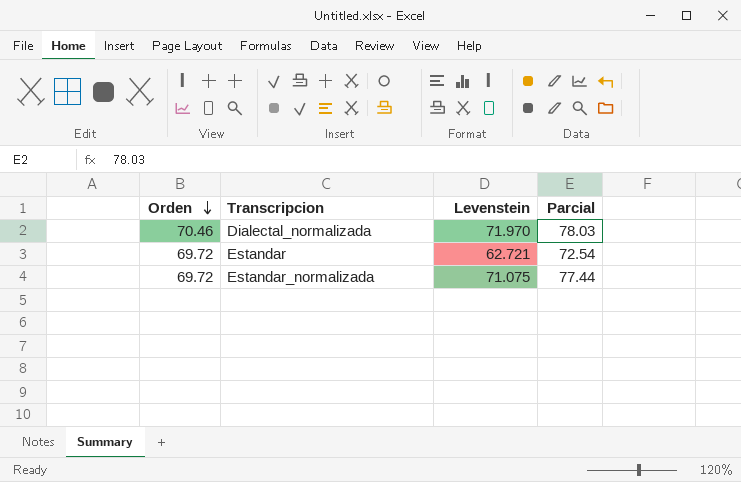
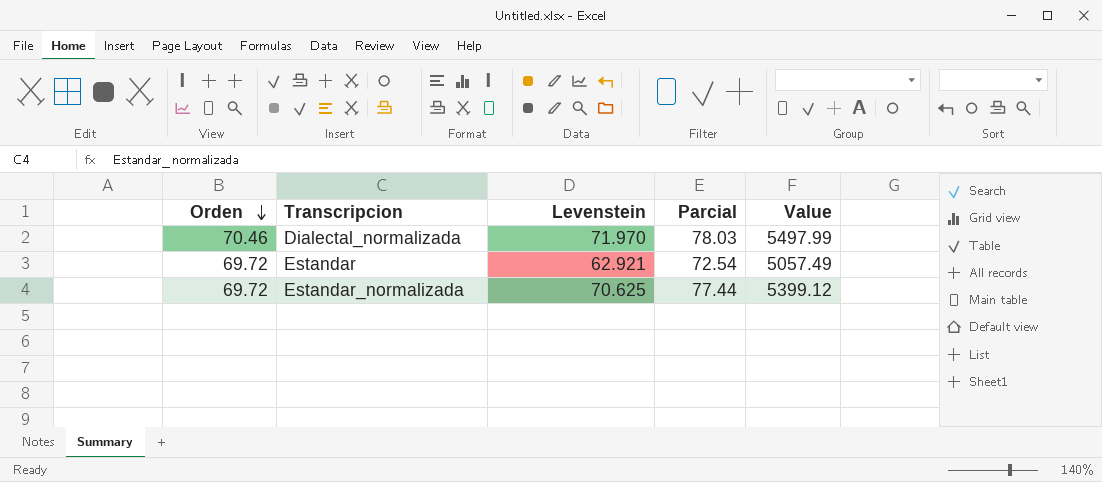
column Value | formula: none -> [Orden] * [Parcial]
Estandar | Levenstein: 62.721 -> 62.921
Estandar_normalizada | Levenstein: 71.075 -> 70.625

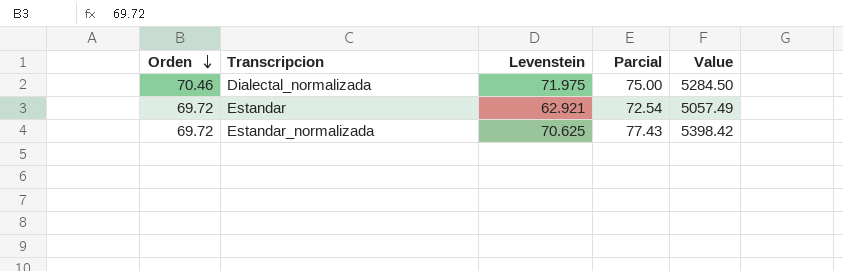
Dialectal_normalizada | Levenstein: 71.970 -> 71.975
Dialectal_normalizada | Parcial: 78.03 -> 75.00
Dialectal_normalizada | Value: 5497.99 -> 5284.50
Estandar_normalizada | Parcial: 77.44 -> 77.43
Estandar_normalizada | Value: 5399.12 -> 5398.42

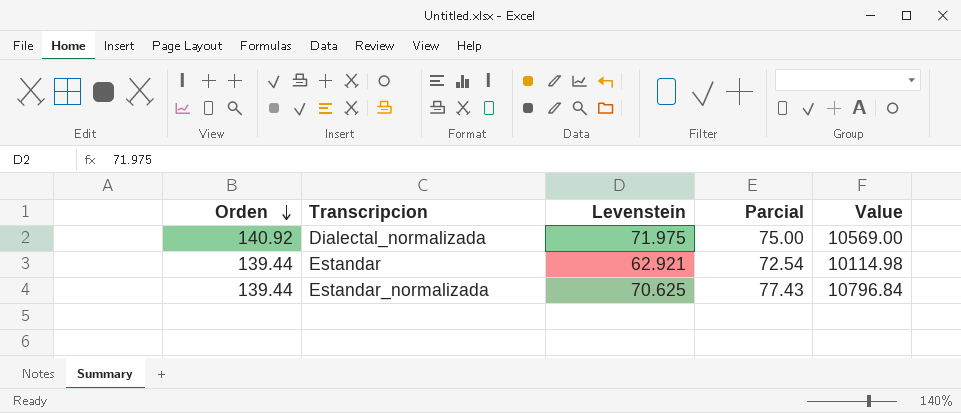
Dialectal_normalizada | Orden: 70.46 -> 140.92
Dialectal_normalizada | Value: 5284.50 -> 10569.00
Estandar | Orden: 69.72 -> 139.44
Estandar | Value: 5057.49 -> 10114.98
Estandar_normalizada | Orden: 69.72 -> 139.44
Estandar_normalizada | Value: 5398.42 -> 10796.84

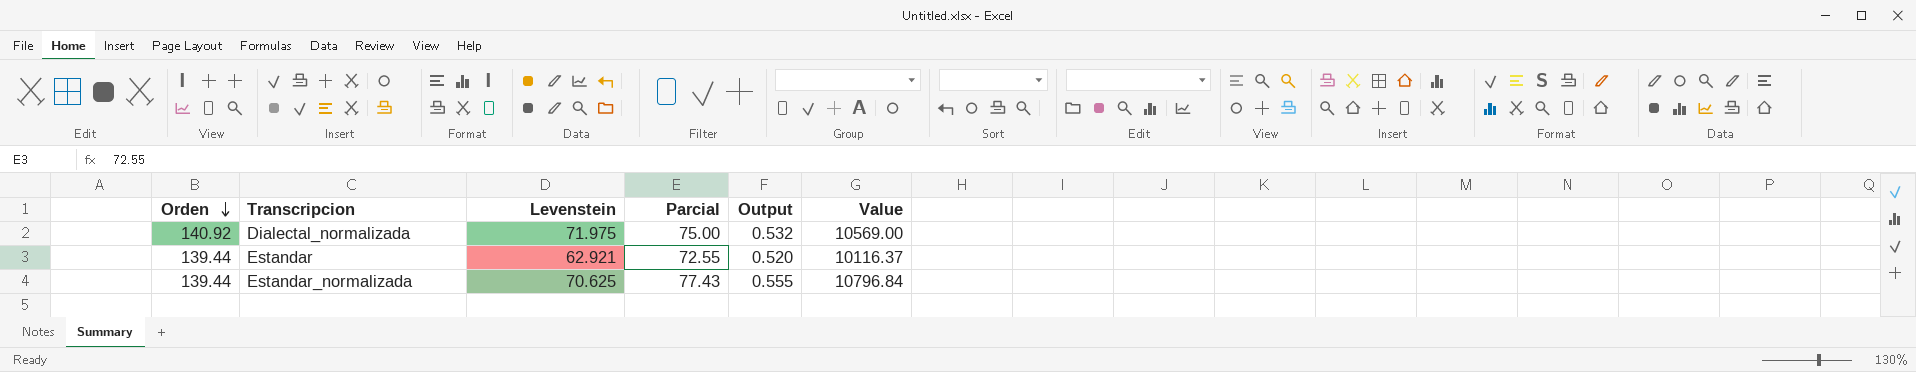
column Output | formula: none -> [Parcial] / [Orden]
Estandar | Parcial: 72.54 -> 72.55
Estandar | Value: 10114.98 -> 10116.37

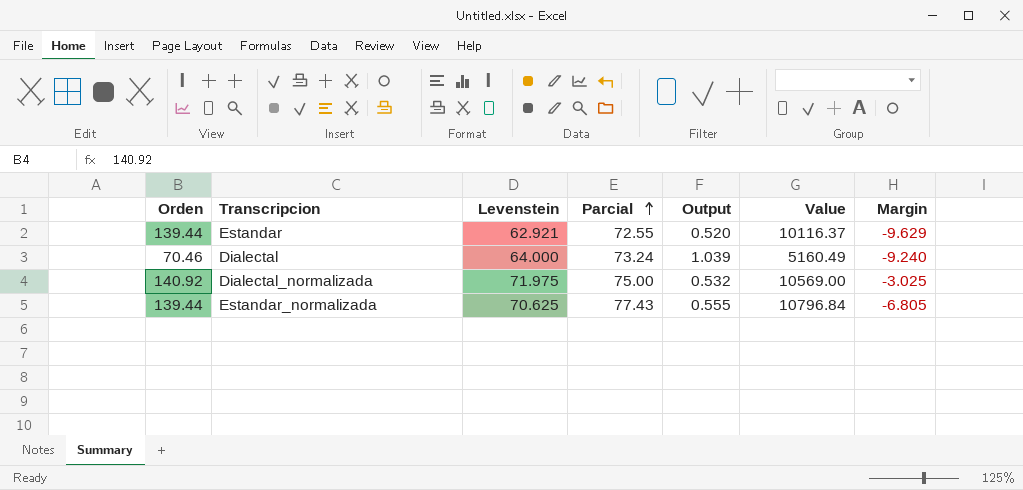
row order: Orden descending -> Parcial ascending
column Margin | formula: none -> [Levenstein] - [Parcial]
row Dialectal: none -> 70.46 | 64.000 | 73.24 | 1.039 | 5160.49 | -9.240

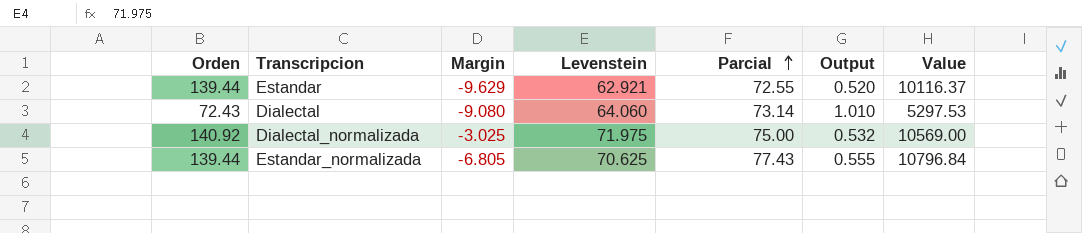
column Margin | position: 7 -> 3
Dialectal | Orden: 70.46 -> 72.43
Dialectal | Margin: -9.240 -> -9.080
Dialectal | Levenstein: 64.000 -> 64.060
Dialectal | Parcial: 73.24 -> 73.14
Dialectal | Output: 1.039 -> 1.010
Dialectal | Value: 5160.49 -> 5297.53

